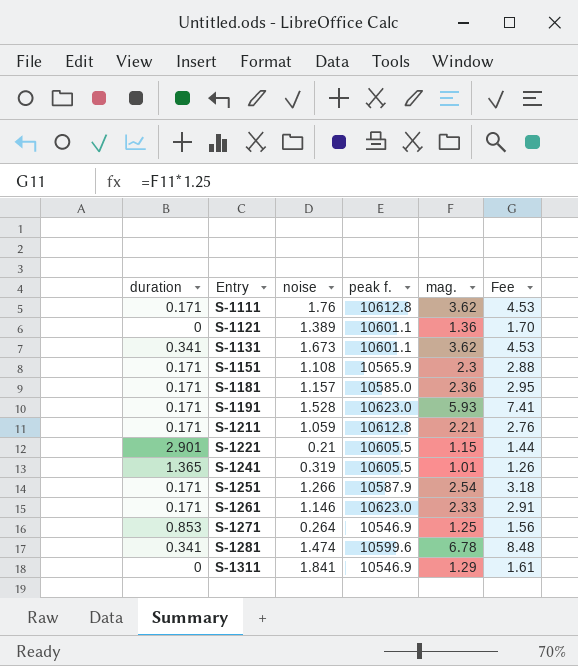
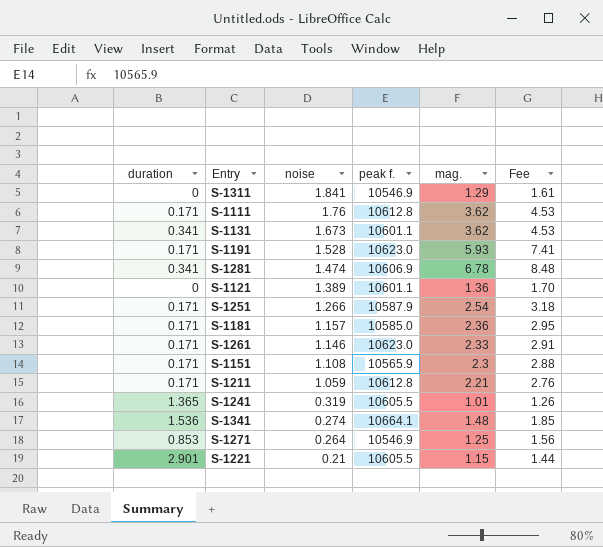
row order: Entry ascending -> noise descending
S-1281 | peak f.: 10599.6 -> 10606.9
row S-1341: none -> 1.536 | 0.274 | 10664.1 | 1.48 | 1.85

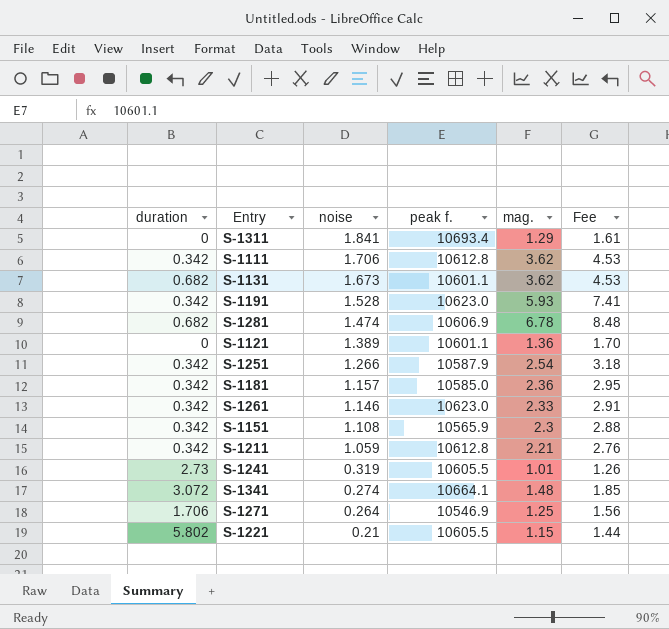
S-1311 | peak f.: 10546.9 -> 10693.4
S-1111 | duration: 0.171 -> 0.342
S-1111 | noise: 1.76 -> 1.706
S-1131 | duration: 0.341 -> 0.682
S-1191 | duration: 0.171 -> 0.342
S-1281 | duration: 0.341 -> 0.682
S-1251 | duration: 0.171 -> 0.342
S-1181 | duration: 0.171 -> 0.342
S-1261 | duration: 0.171 -> 0.342
S-1151 | duration: 0.171 -> 0.342
S-1211 | duration: 0.171 -> 0.342
S-1241 | duration: 1.365 -> 2.73
S-1341 | duration: 1.536 -> 3.072
S-1271 | duration: 0.853 -> 1.706
S-1221 | duration: 2.901 -> 5.802

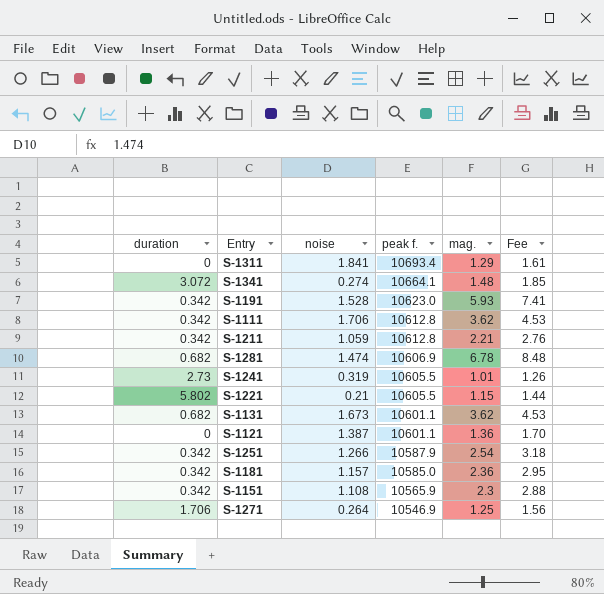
row order: noise descending -> peak f. descending
row S-1261: 0.342 | 1.146 | 10623.0 | 2.33 | 2.91 -> none
S-1121 | noise: 1.389 -> 1.387

